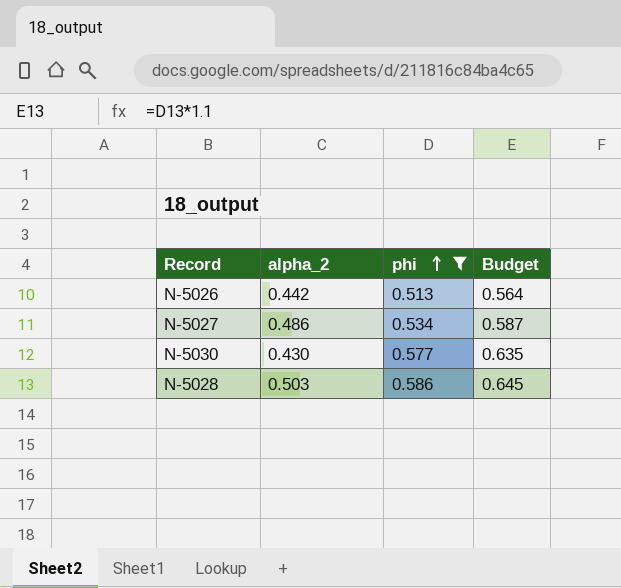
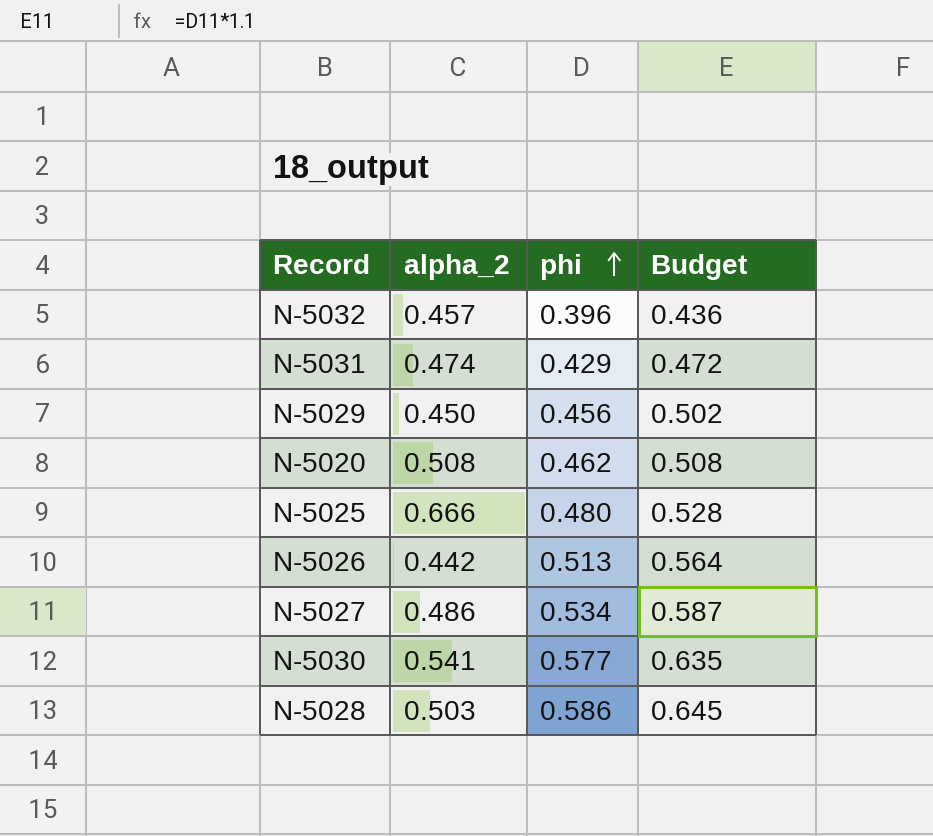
filter: phi >= 0.513 -> none
N-5030 | alpha_2: 0.430 -> 0.541

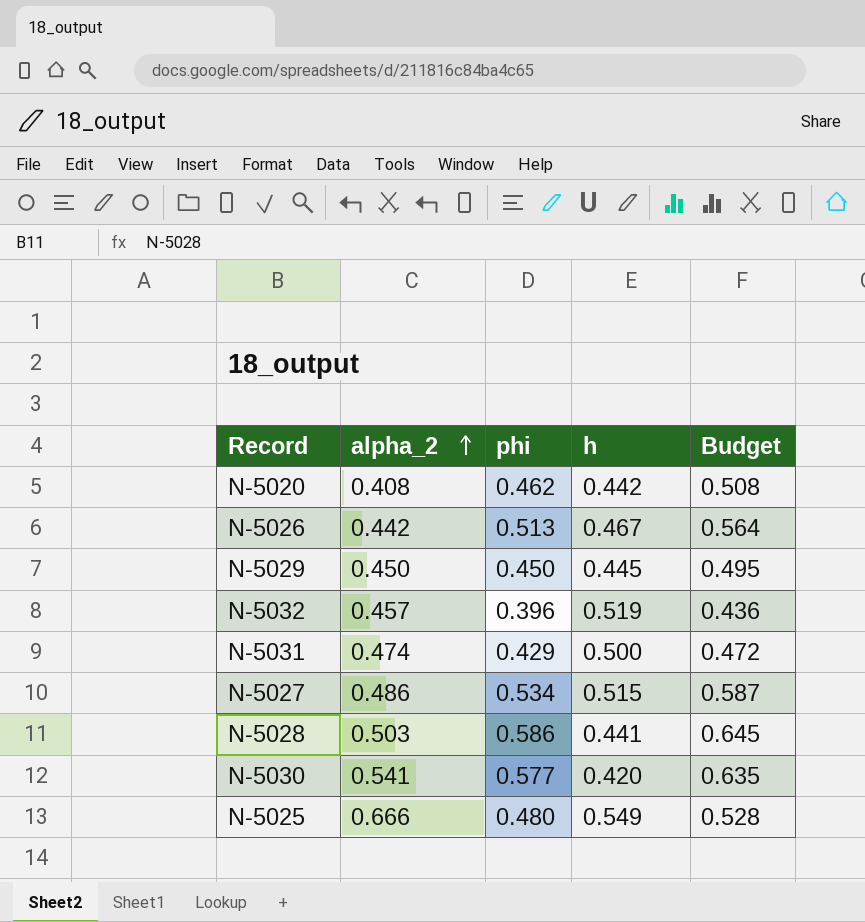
row order: phi ascending -> alpha_2 ascending
column h | position: none -> 4
N-5020 | alpha_2: 0.508 -> 0.408
N-5029 | phi: 0.456 -> 0.450
N-5029 | Budget: 0.502 -> 0.495

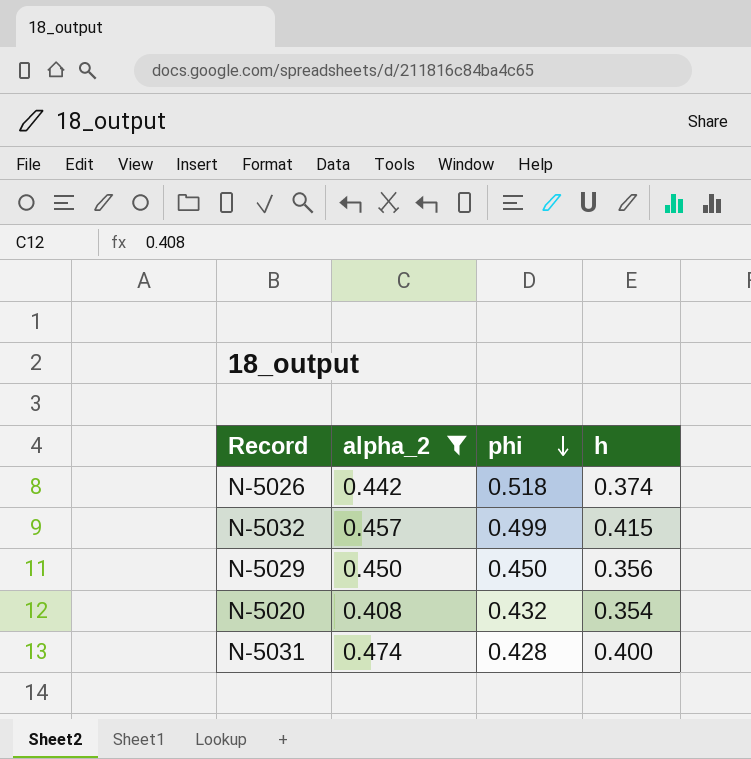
filter: none -> alpha_2 <= 0.474
row order: alpha_2 ascending -> phi descending
column Budget | formula: [phi] * 1.1 -> none
N-5026 | phi: 0.513 -> 0.518
N-5026 | h: 0.467 -> 0.374
N-5032 | phi: 0.396 -> 0.499
N-5032 | h: 0.519 -> 0.415
N-5029 | h: 0.445 -> 0.356
N-5020 | phi: 0.462 -> 0.432
N-5020 | h: 0.442 -> 0.354
N-5031 | phi: 0.429 -> 0.428
N-5031 | h: 0.500 -> 0.400

